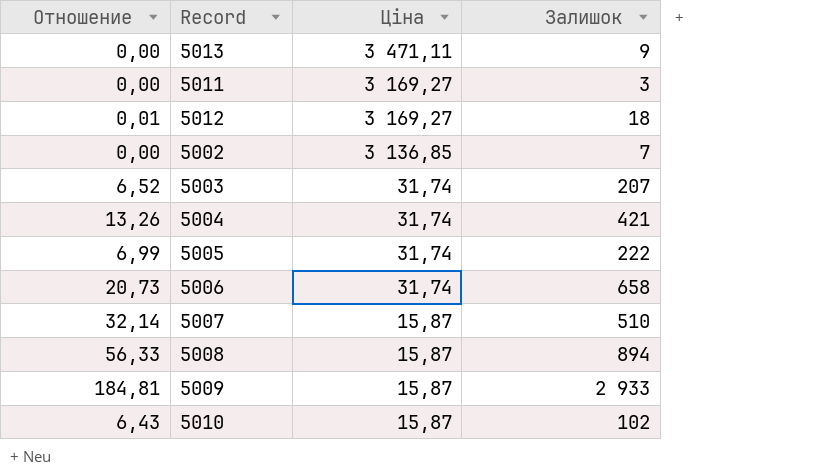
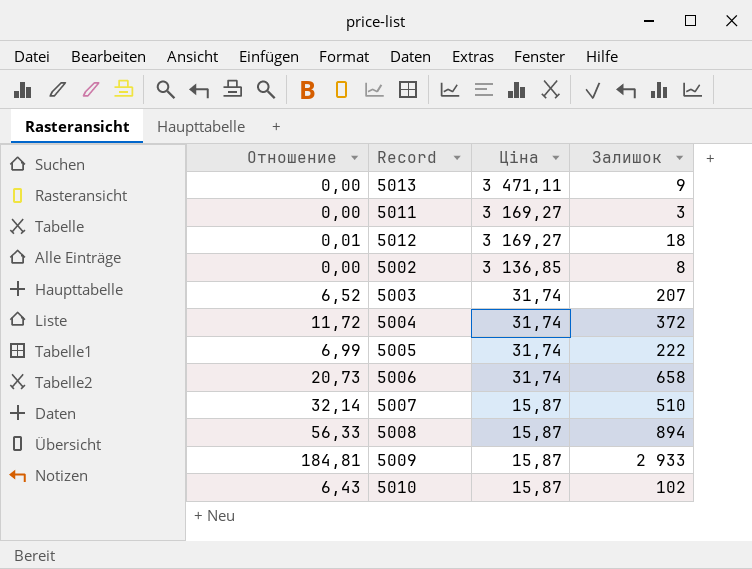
5002 | Залишок: 7 -> 8
5004 | Отношение: 13,26 -> 11,72
5004 | Залишок: 421 -> 372

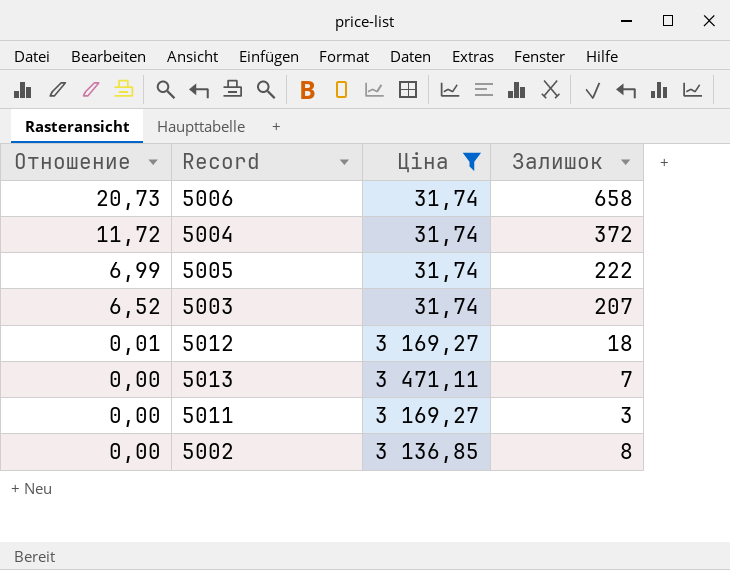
filter: none -> Ціна != 15,87
row order: Ціна descending -> Отношение descending
5013 | Залишок: 9 -> 7

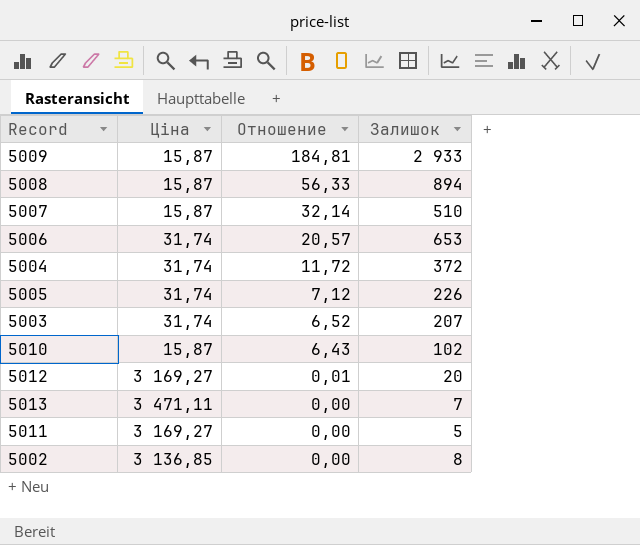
filter: Ціна != 15,87 -> none
column Отношение | position: 1 -> 3
5006 | Отношение: 20,73 -> 20,57
5006 | Залишок: 658 -> 653
5005 | Отношение: 6,99 -> 7,12
5005 | Залишок: 222 -> 226
5012 | Залишок: 18 -> 20
5011 | Залишок: 3 -> 5

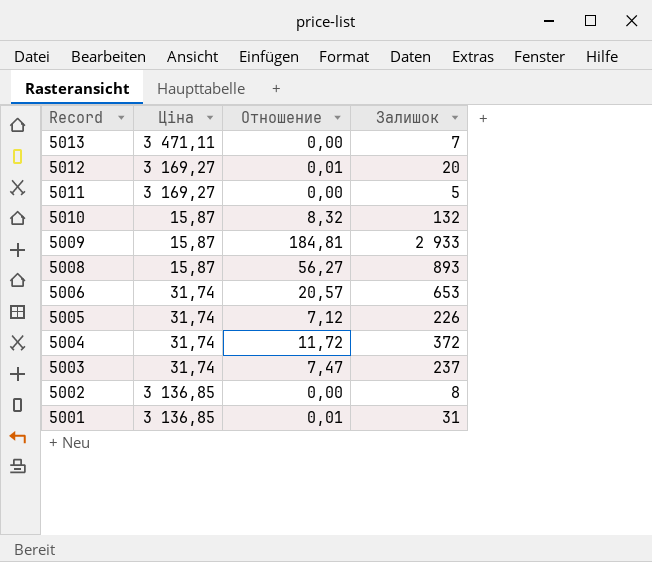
row order: Отношение descending -> Record descending
row 5007: 15,87 | 32,14 | 510 -> none
5010 | Отношение: 6,43 -> 8,32
5010 | Залишок: 102 -> 132
5008 | Отношение: 56,33 -> 56,27
5008 | Залишок: 894 -> 893
5003 | Отношение: 6,52 -> 7,47
5003 | Залишок: 207 -> 237
row 5001: none -> 3 136,85 | 0,01 | 31

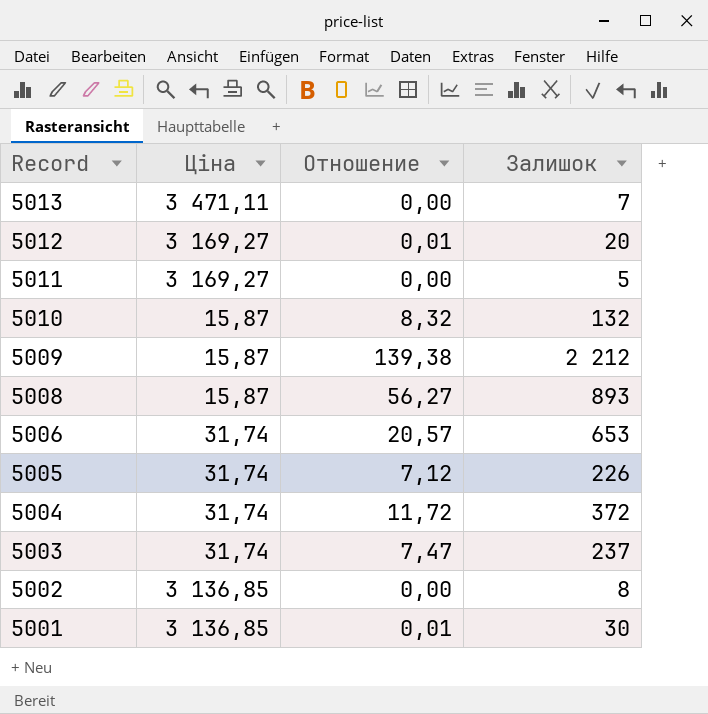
5009 | Отношение: 184,81 -> 139,38
5009 | Залишок: 2 933 -> 2 212
5001 | Залишок: 31 -> 30

